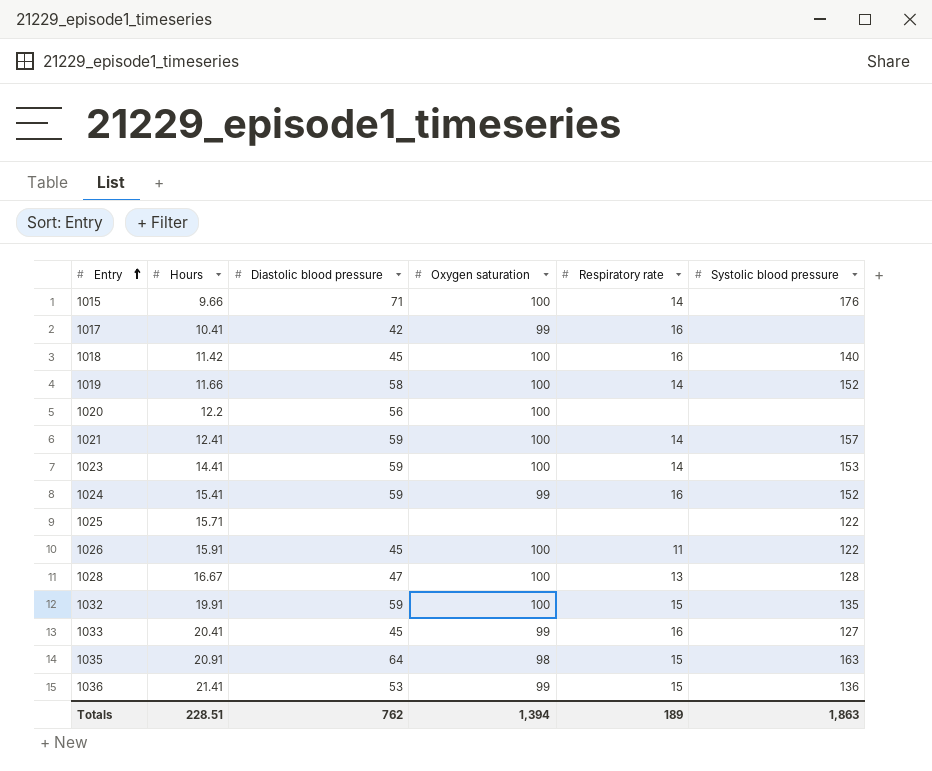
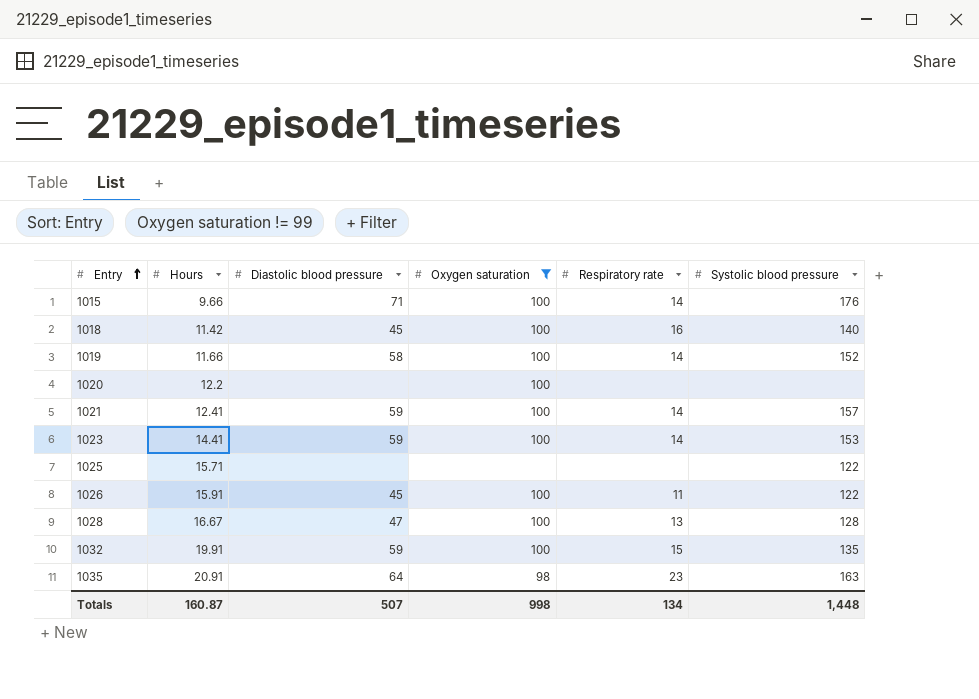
filter: none -> Oxygen saturation != 99
1020 | Diastolic blood pressure: 56 -> none
1035 | Respiratory rate: 15 -> 23
Totals | Hours: 228.51 -> 160.87
Totals | Diastolic blood pressure: 762 -> 507
Totals | Oxygen saturation: 1,394 -> 998
Totals | Respiratory rate: 189 -> 134
Totals | Systolic blood pressure: 1,863 -> 1,448

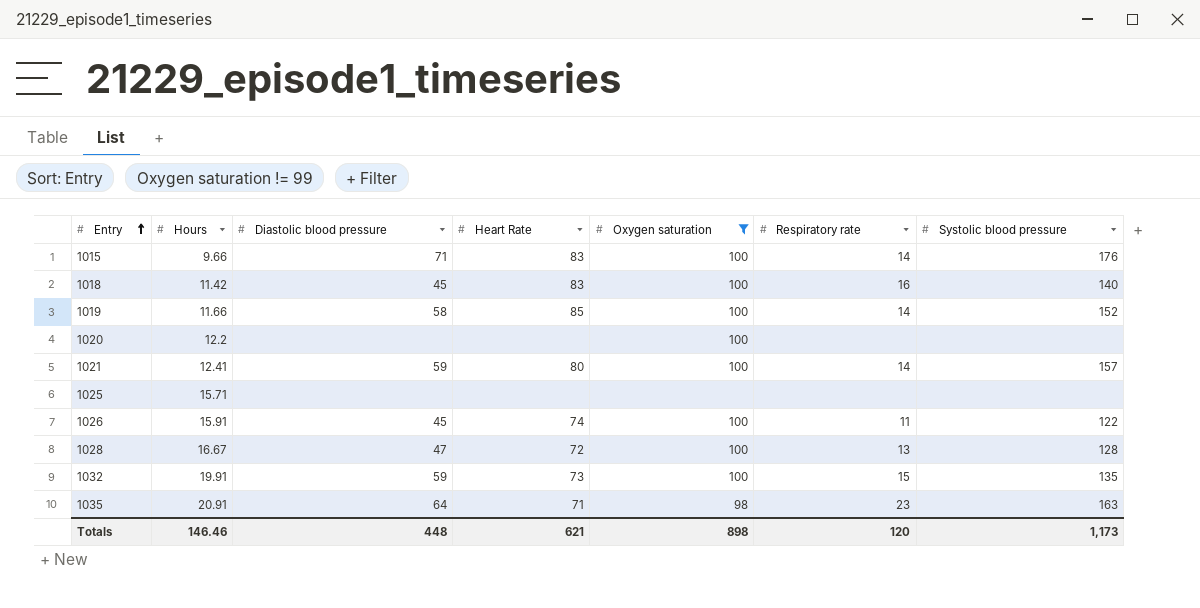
column Heart Rate | position: none -> 4
row 1023: 14.41 | 59 | 100 | 14 | 153 -> none
1025 | Systolic blood pressure: 122 -> none
Totals | Hours: 160.87 -> 146.46
Totals | Diastolic blood pressure: 507 -> 448
Totals | Oxygen saturation: 998 -> 898
Totals | Respiratory rate: 134 -> 120
Totals | Systolic blood pressure: 1,448 -> 1,173

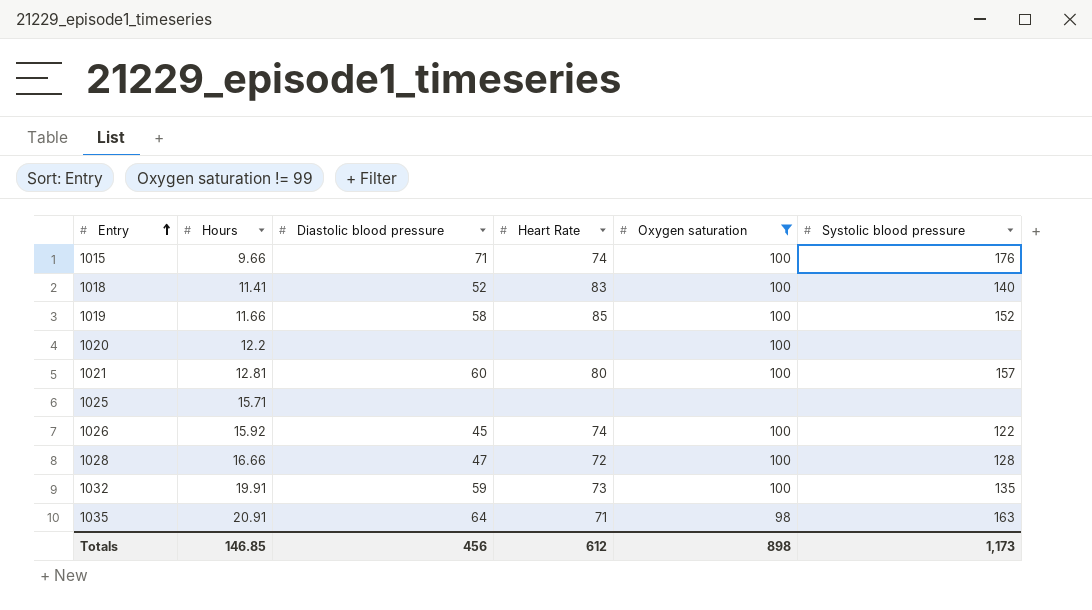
column Respiratory rate | position: 6 -> none
1015 | Heart Rate: 83 -> 74
1018 | Hours: 11.42 -> 11.41
1018 | Diastolic blood pressure: 45 -> 52
1021 | Hours: 12.41 -> 12.81
1021 | Diastolic blood pressure: 59 -> 60
1026 | Hours: 15.91 -> 15.92
1028 | Hours: 16.67 -> 16.66
Totals | Hours: 146.46 -> 146.85
Totals | Diastolic blood pressure: 448 -> 456
Totals | Heart Rate: 621 -> 612

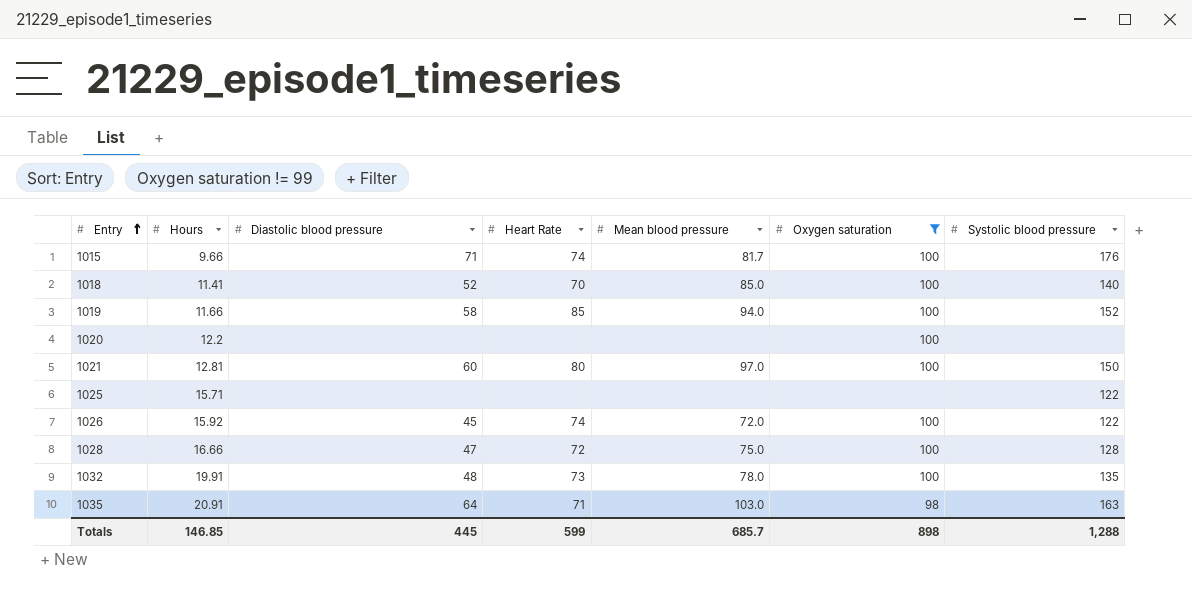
column Mean blood pressure | position: none -> 5
1018 | Heart Rate: 83 -> 70
1021 | Systolic blood pressure: 157 -> 150
1025 | Systolic blood pressure: none -> 122
1032 | Diastolic blood pressure: 59 -> 48
Totals | Diastolic blood pressure: 456 -> 445
Totals | Heart Rate: 612 -> 599
Totals | Systolic blood pressure: 1,173 -> 1,288

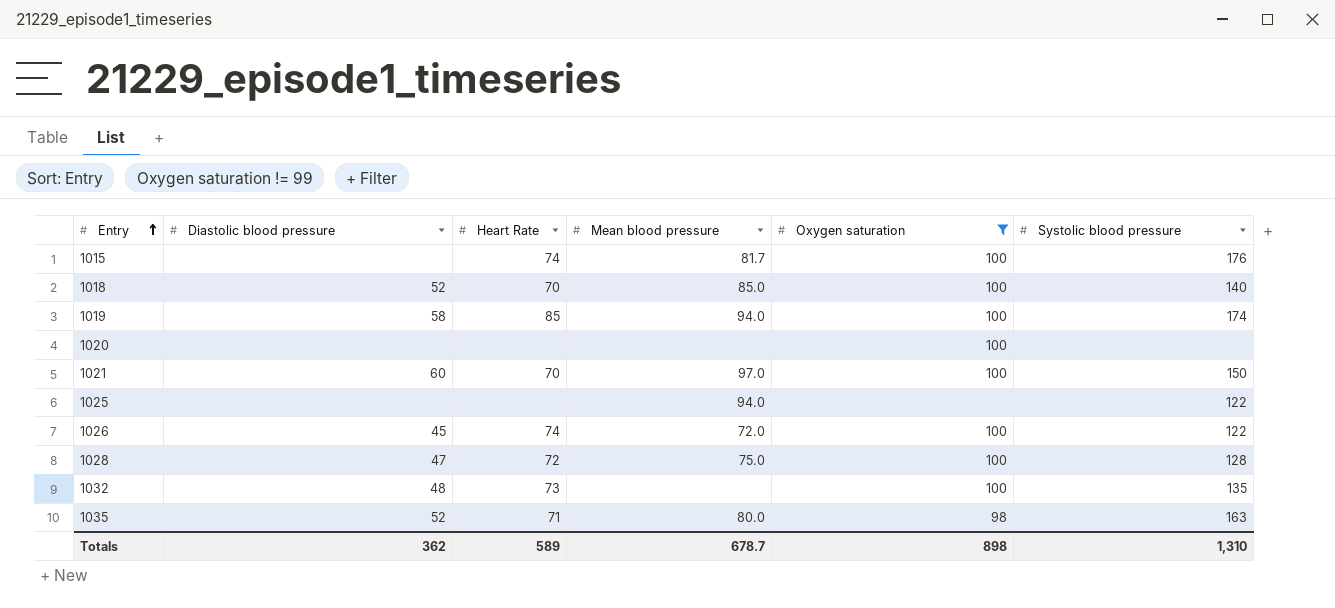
column Hours | position: 2 -> none
1015 | Diastolic blood pressure: 71 -> none
1019 | Systolic blood pressure: 152 -> 174
1021 | Heart Rate: 80 -> 70
1025 | Mean blood pressure: none -> 94.0
1032 | Mean blood pressure: 78.0 -> none
1035 | Diastolic blood pressure: 64 -> 52
1035 | Mean blood pressure: 103.0 -> 80.0
Totals | Diastolic blood pressure: 445 -> 362
Totals | Heart Rate: 599 -> 589
Totals | Mean blood pressure: 685.7 -> 678.7
Totals | Systolic blood pressure: 1,288 -> 1,310

